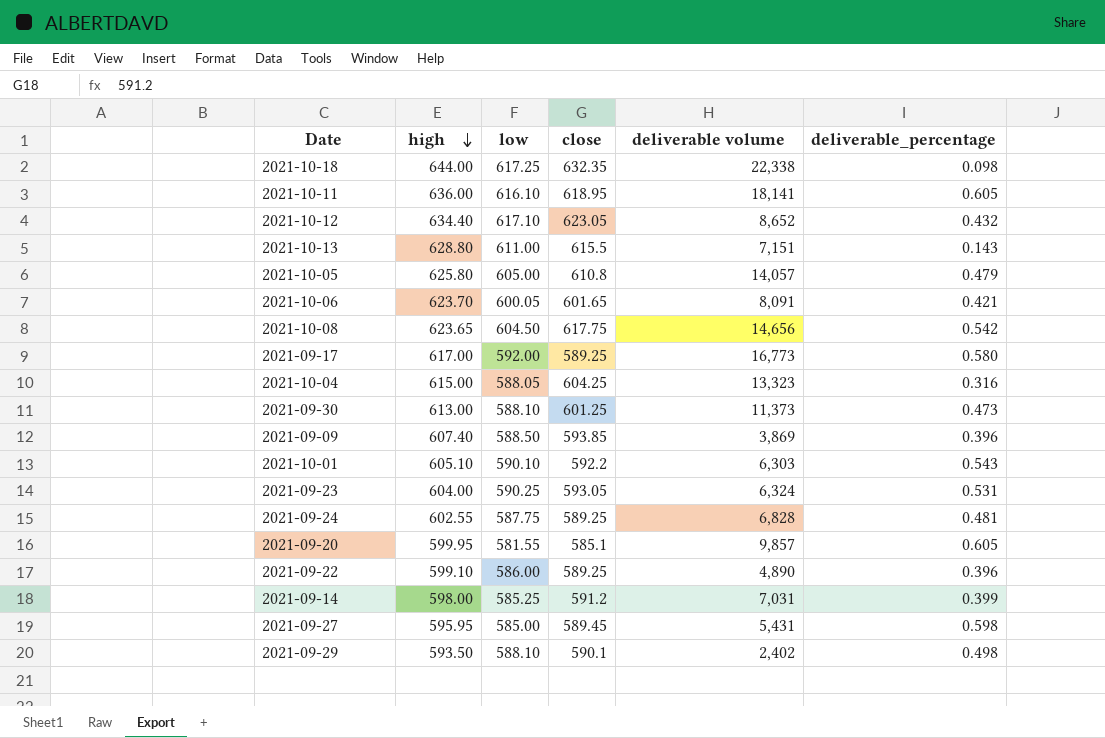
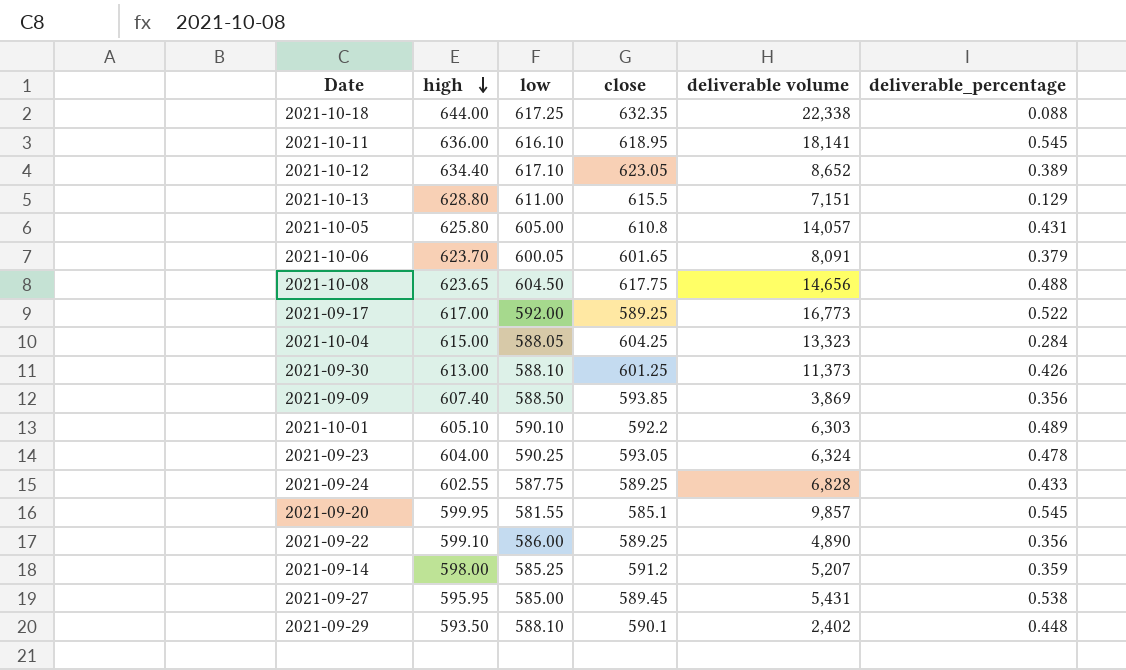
2021-10-18 | deliverable_percentage: 0.098 -> 0.088
2021-10-11 | deliverable_percentage: 0.605 -> 0.545
2021-10-12 | deliverable_percentage: 0.432 -> 0.389
2021-10-13 | deliverable_percentage: 0.143 -> 0.129
2021-10-05 | deliverable_percentage: 0.479 -> 0.431
2021-10-06 | deliverable_percentage: 0.421 -> 0.379
2021-10-08 | deliverable_percentage: 0.542 -> 0.488
2021-09-17 | deliverable_percentage: 0.580 -> 0.522
2021-10-04 | deliverable_percentage: 0.316 -> 0.284
2021-09-30 | deliverable_percentage: 0.473 -> 0.426
2021-09-09 | deliverable_percentage: 0.396 -> 0.356
2021-10-01 | deliverable_percentage: 0.543 -> 0.489
2021-09-23 | deliverable_percentage: 0.531 -> 0.478
2021-09-24 | deliverable_percentage: 0.481 -> 0.433
2021-09-20 | deliverable_percentage: 0.605 -> 0.545
2021-09-22 | deliverable_percentage: 0.396 -> 0.356
2021-09-14 | deliverable volume: 7,031 -> 5,207
2021-09-14 | deliverable_percentage: 0.399 -> 0.359
2021-09-27 | deliverable_percentage: 0.598 -> 0.538
2021-09-29 | deliverable_percentage: 0.498 -> 0.448

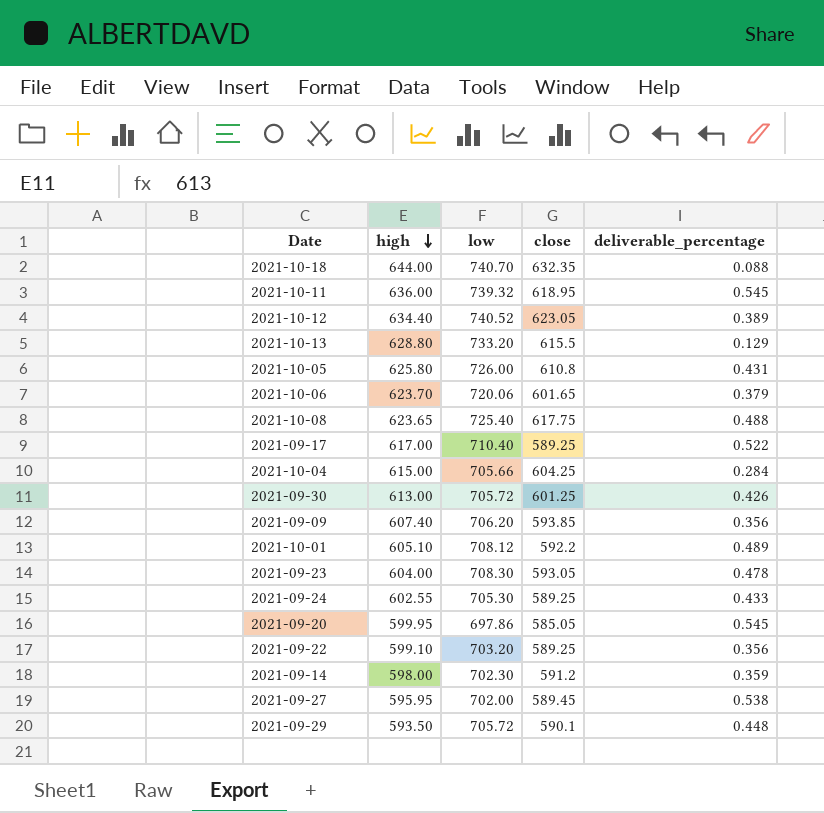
column deliverable volume | position: 5 -> none
2021-10-18 | low: 617.25 -> 740.70
2021-10-11 | low: 616.10 -> 739.32
2021-10-12 | low: 617.10 -> 740.52
2021-10-13 | low: 611.00 -> 733.20
2021-10-05 | low: 605.00 -> 726.00
2021-10-06 | low: 600.05 -> 720.06
2021-10-08 | low: 604.50 -> 725.40
2021-09-17 | low: 592.00 -> 710.40
2021-10-04 | low: 588.05 -> 705.66
2021-09-30 | low: 588.10 -> 705.72
2021-09-09 | low: 588.50 -> 706.20
2021-10-01 | low: 590.10 -> 708.12
2021-09-23 | low: 590.25 -> 708.30
2021-09-24 | low: 587.75 -> 705.30
2021-09-20 | low: 581.55 -> 697.86
2021-09-20 | close: 585.1 -> 585.05
2021-09-22 | low: 586.00 -> 703.20
2021-09-14 | low: 585.25 -> 702.30
2021-09-27 | low: 585.00 -> 702.00
2021-09-29 | low: 588.10 -> 705.72

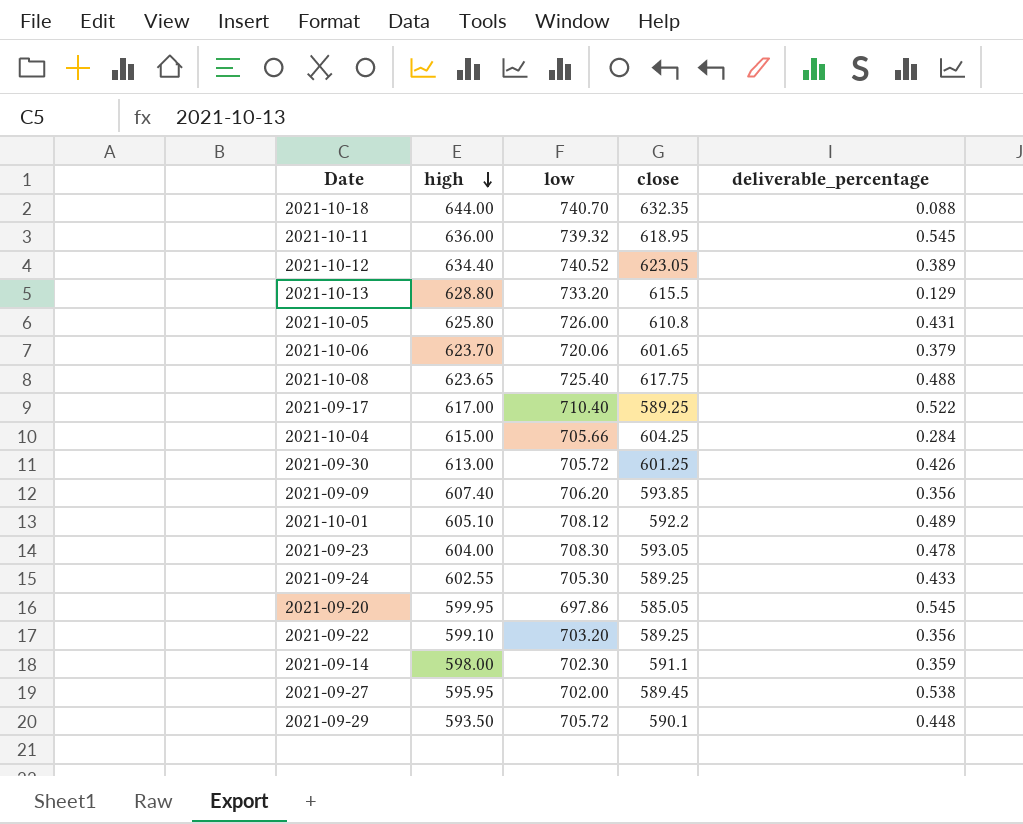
2021-09-14 | close: 591.2 -> 591.1

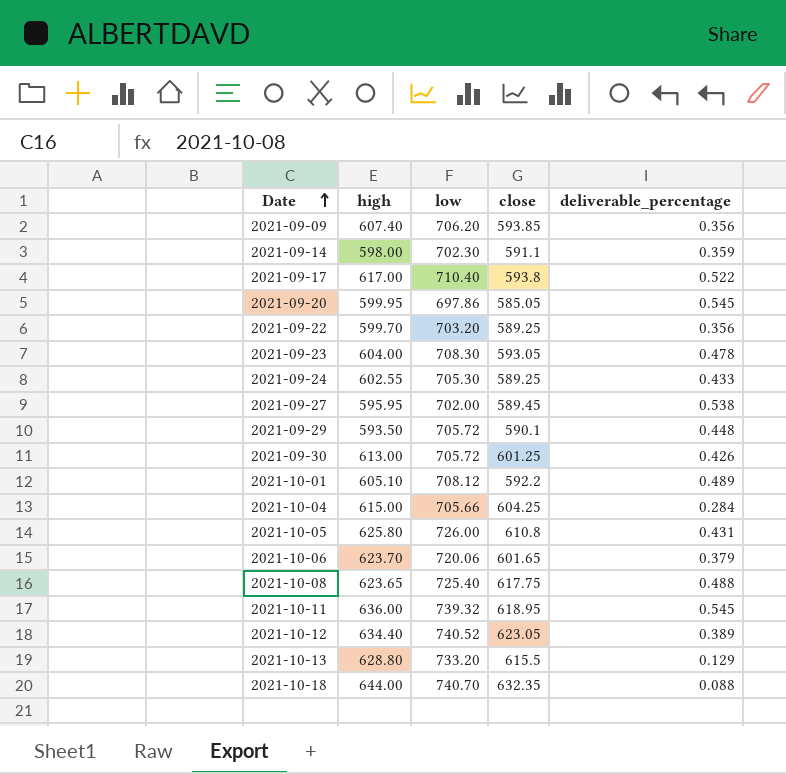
row order: high descending -> Date ascending
2021-09-17 | close: 589.25 -> 593.8
2021-09-22 | high: 599.10 -> 599.70

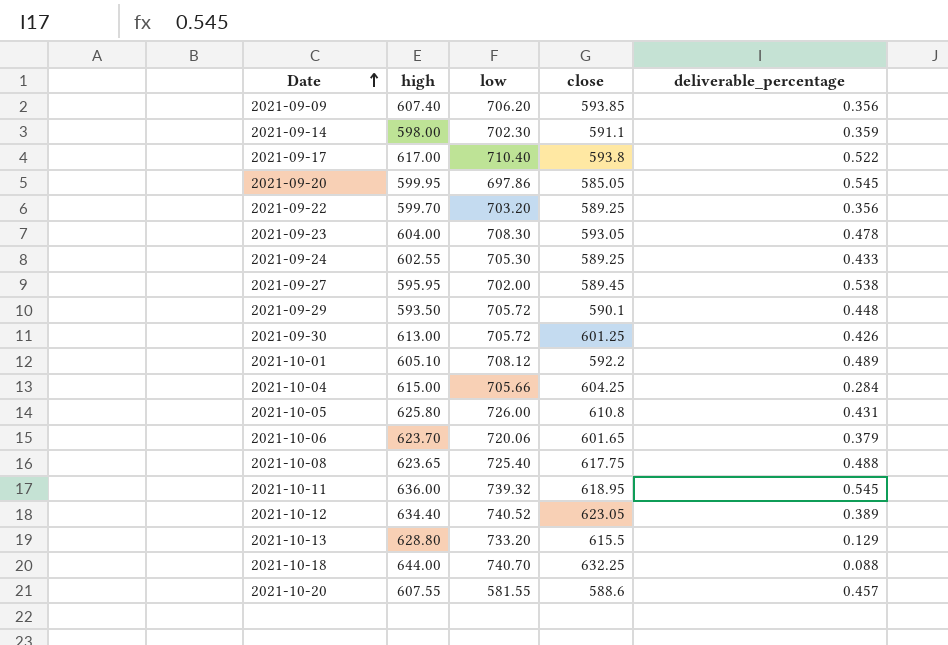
2021-10-18 | close: 632.35 -> 632.25
row 2021-10-20: none -> 607.55 | 581.55 | 588.6 | 0.457

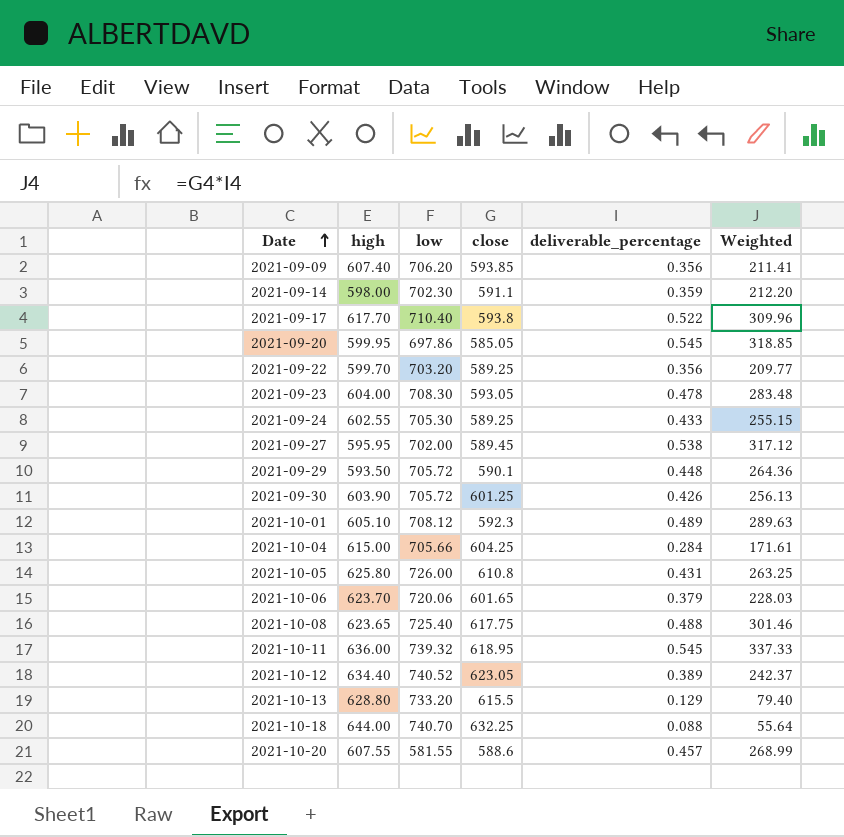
column Weighted | formula: none -> [close] * [deliverable_percentage]
2021-09-17 | high: 617.00 -> 617.70
2021-09-30 | high: 613.00 -> 603.90
2021-10-01 | close: 592.2 -> 592.3

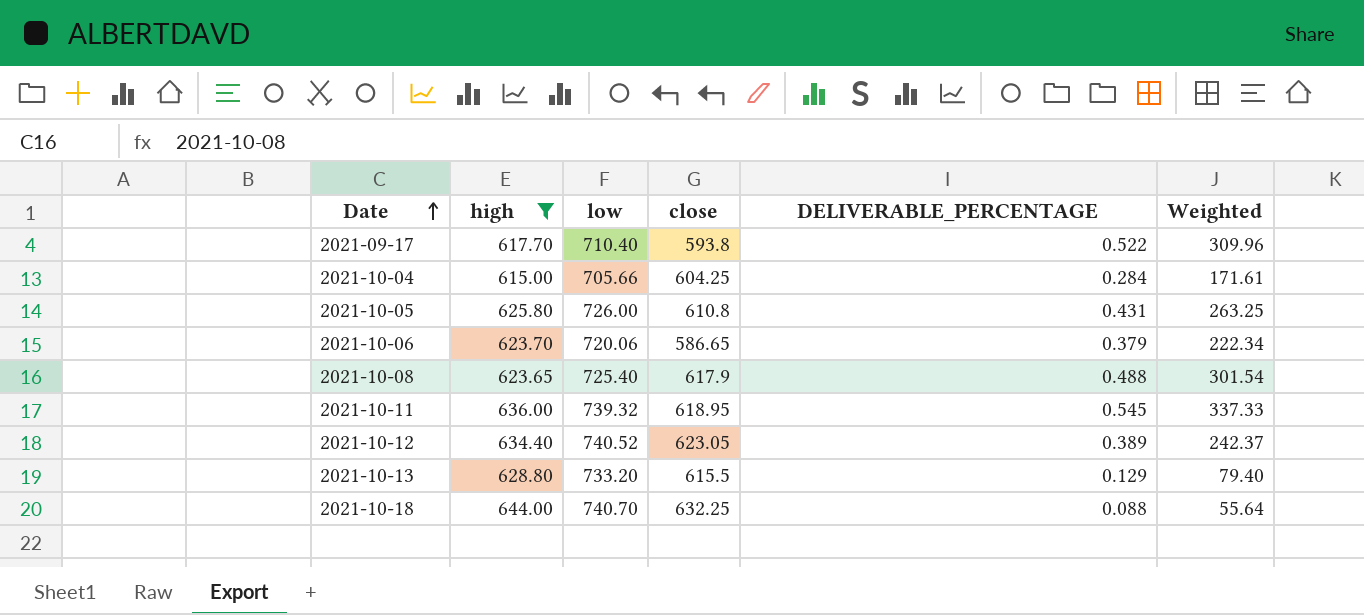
filter: none -> high >= 615.00
column name: deliverable_percentage -> DELIVERABLE_PERCENTAGE
2021-10-06 | close: 601.65 -> 586.65
2021-10-06 | Weighted: 228.03 -> 222.34
2021-10-08 | close: 617.75 -> 617.9
2021-10-08 | Weighted: 301.46 -> 301.54

